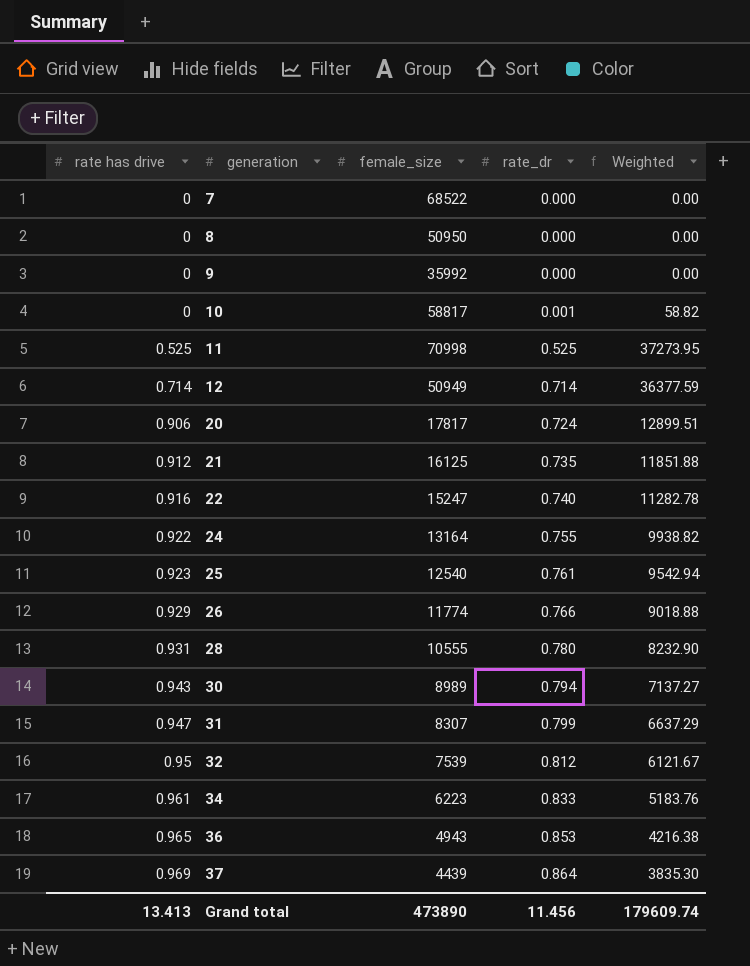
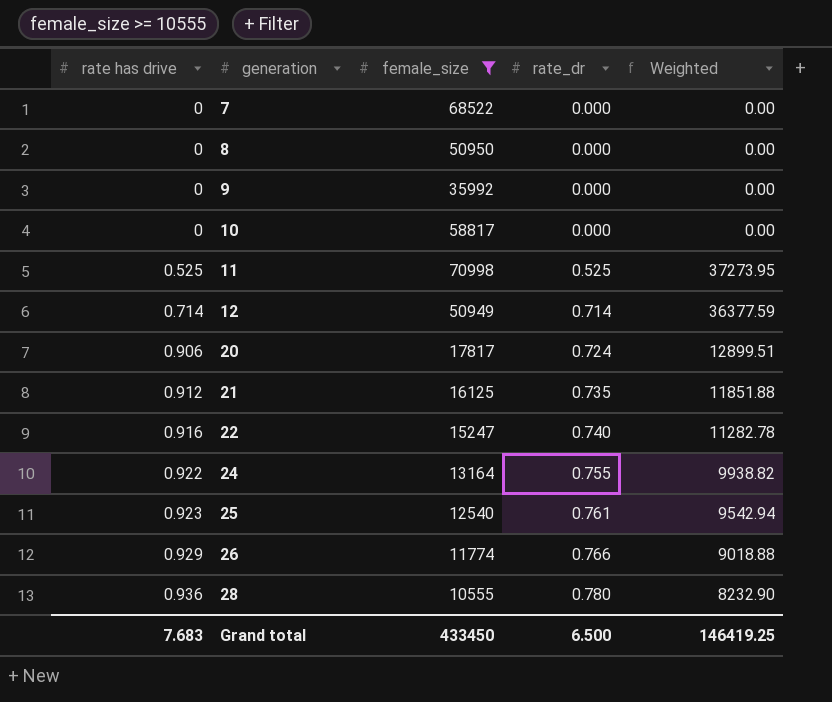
filter: none -> female_size >= 10555
10 | rate_dr: 0.001 -> 0.000
10 | Weighted: 58.82 -> 0.00
28 | rate has drive: 0.931 -> 0.936
Grand total | rate has drive: 13.413 -> 7.683
Grand total | female_size: 473890 -> 433450
Grand total | rate_dr: 11.456 -> 6.500
Grand total | Weighted: 179609.74 -> 146419.25

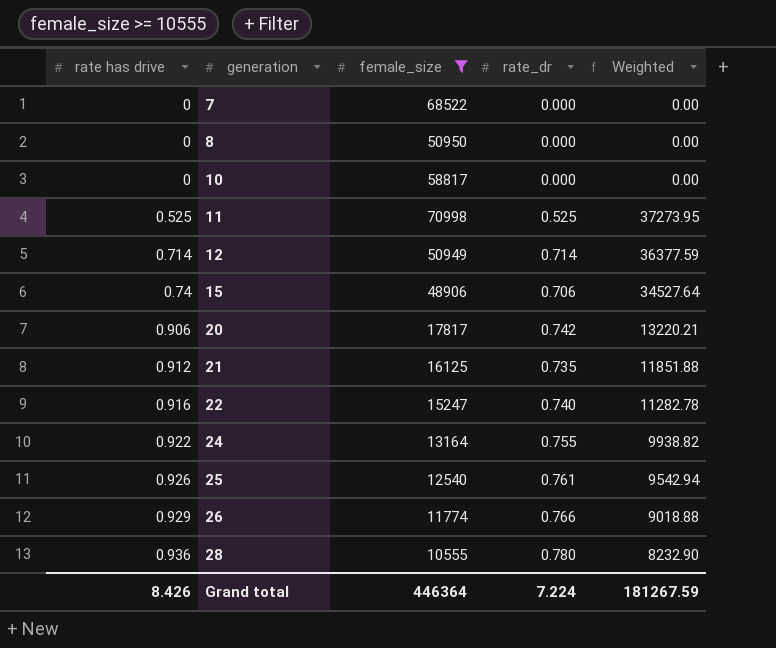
row 9: 0 | 35992 | 0.000 | 0.00 -> none
row 15: none -> 0.74 | 48906 | 0.706 | 34527.64
20 | rate_dr: 0.724 -> 0.742
20 | Weighted: 12899.51 -> 13220.21
25 | rate has drive: 0.923 -> 0.926
Grand total | rate has drive: 7.683 -> 8.426
Grand total | female_size: 433450 -> 446364
Grand total | rate_dr: 6.500 -> 7.224
Grand total | Weighted: 146419.25 -> 181267.59

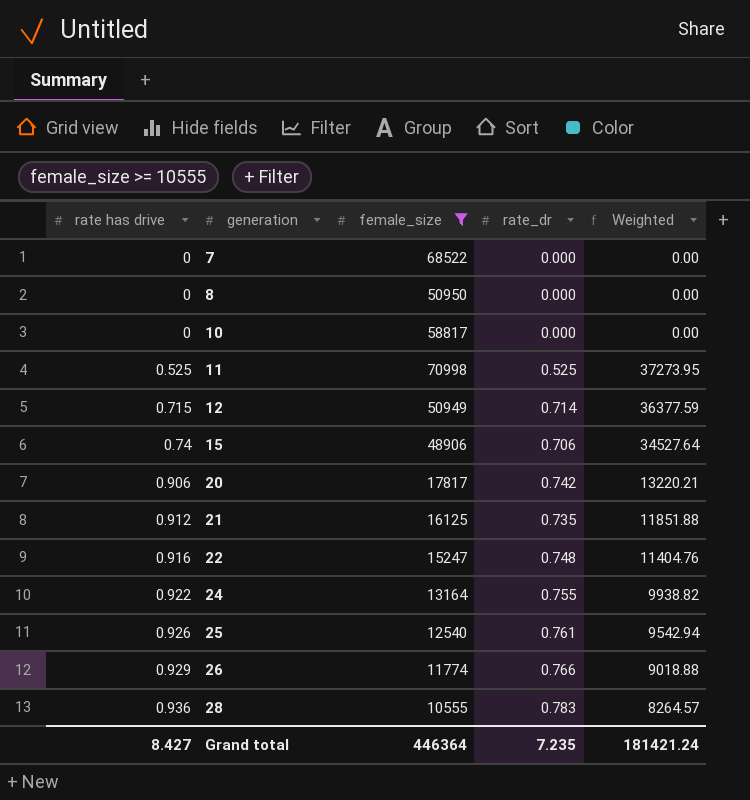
12 | rate has drive: 0.714 -> 0.715
22 | rate_dr: 0.740 -> 0.748
22 | Weighted: 11282.78 -> 11404.76
28 | rate_dr: 0.780 -> 0.783
28 | Weighted: 8232.90 -> 8264.57
Grand total | rate has drive: 8.426 -> 8.427
Grand total | rate_dr: 7.224 -> 7.235
Grand total | Weighted: 181267.59 -> 181421.24

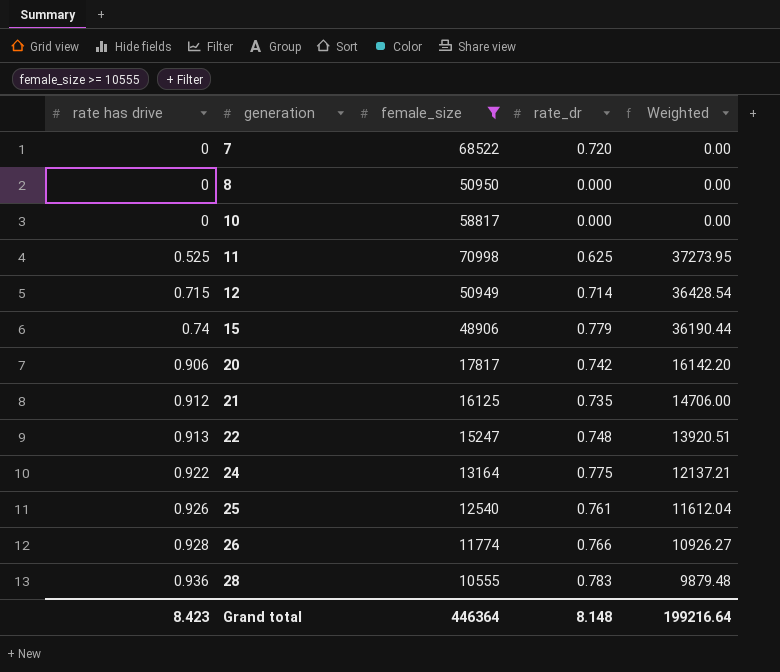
column Weighted | formula: [female_size] * [rate_dr] -> [rate has drive] * [female_size]
7 | rate_dr: 0.000 -> 0.720
11 | rate_dr: 0.525 -> 0.625
15 | rate_dr: 0.706 -> 0.779
22 | rate has drive: 0.916 -> 0.913
24 | rate_dr: 0.755 -> 0.775
26 | rate has drive: 0.929 -> 0.928
Grand total | rate has drive: 8.427 -> 8.423
Grand total | rate_dr: 7.235 -> 8.148
Grand total | Weighted: 181421.24 -> 199216.64

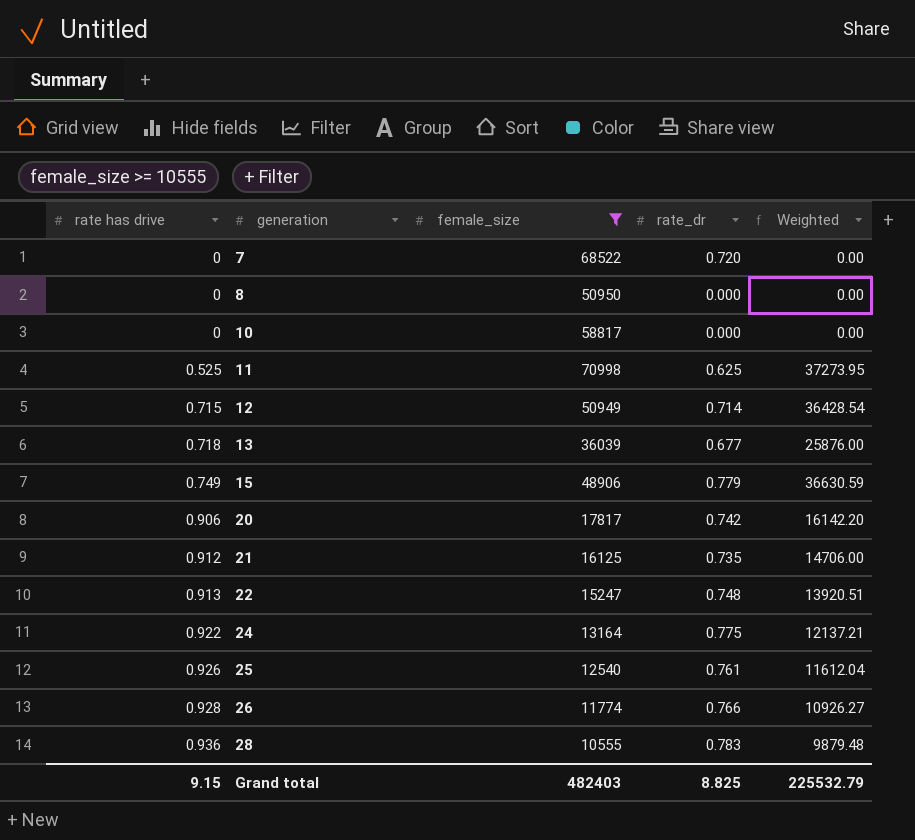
row 13: none -> 0.718 | 36039 | 0.677 | 25876.00
15 | rate has drive: 0.74 -> 0.749
15 | Weighted: 36190.44 -> 36630.59
Grand total | rate has drive: 8.423 -> 9.15
Grand total | female_size: 446364 -> 482403
Grand total | rate_dr: 8.148 -> 8.825
Grand total | Weighted: 199216.64 -> 225532.79

